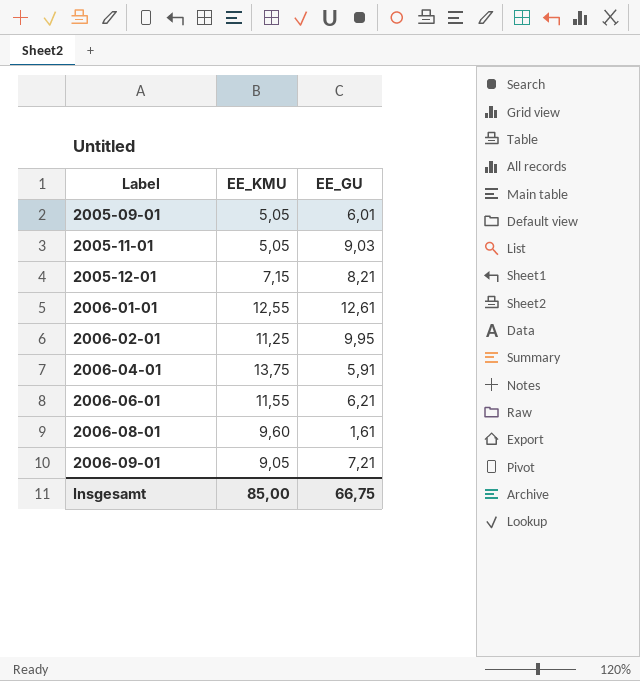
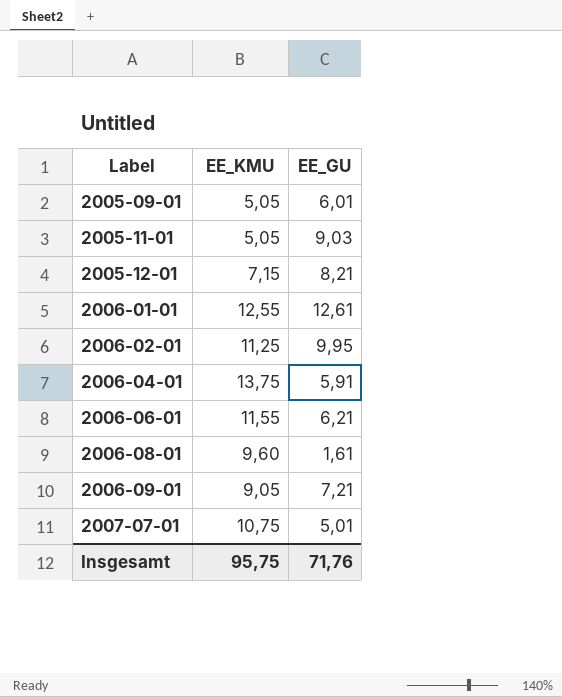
row 2007-07-01: none -> 10,75 | 5,01
Insgesamt | EE_KMU: 85,00 -> 95,75
Insgesamt | EE_GU: 66,75 -> 71,76

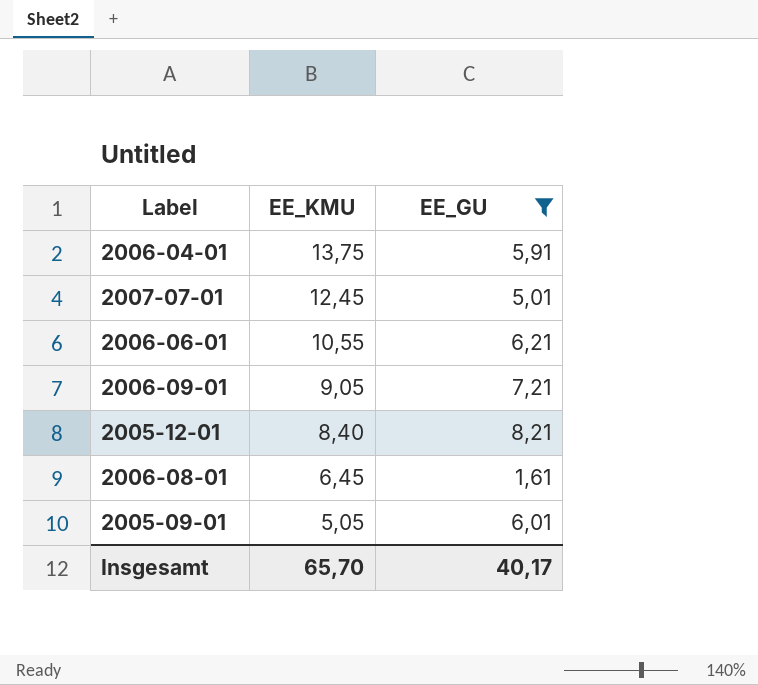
filter: none -> EE_GU <= 8,21
row order: Label ascending -> EE_KMU descending
2007-07-01 | EE_KMU: 10,75 -> 12,45
2006-06-01 | EE_KMU: 11,55 -> 10,55
2005-12-01 | EE_KMU: 7,15 -> 8,40
2006-08-01 | EE_KMU: 9,60 -> 6,45
Insgesamt | EE_KMU: 95,75 -> 65,70
Insgesamt | EE_GU: 71,76 -> 40,17

